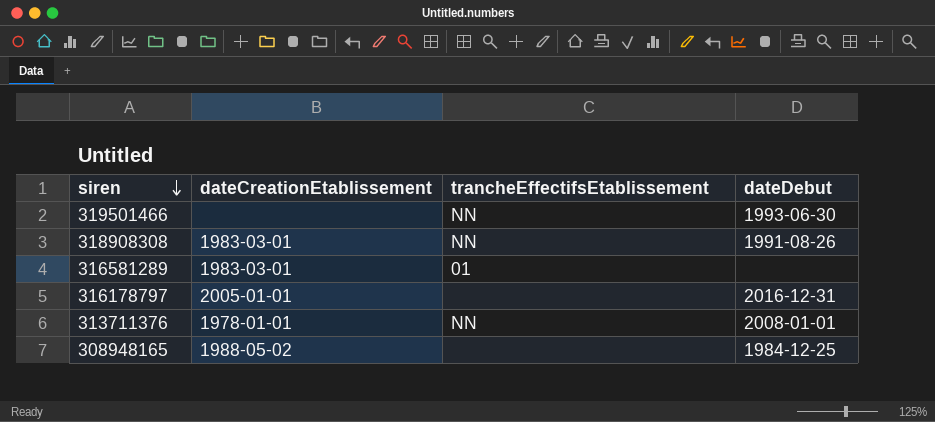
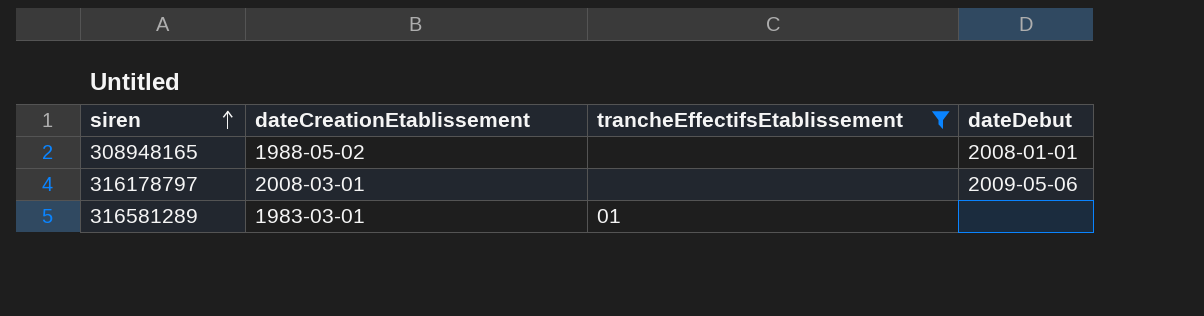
filter: none -> trancheEffectifsEtablissement != NN
row order: siren descending -> siren ascending
308948165 | dateDebut: 1984-12-25 -> 2008-01-01
316178797 | dateCreationEtablissement: 2005-01-01 -> 2008-03-01
316178797 | dateDebut: 2016-12-31 -> 2009-05-06

